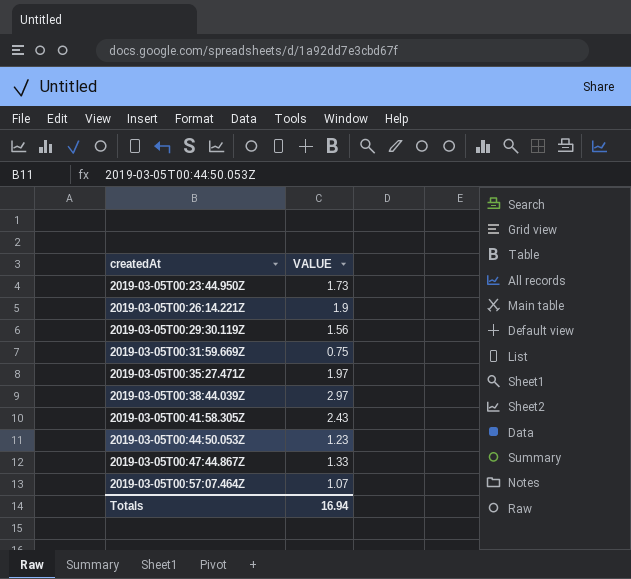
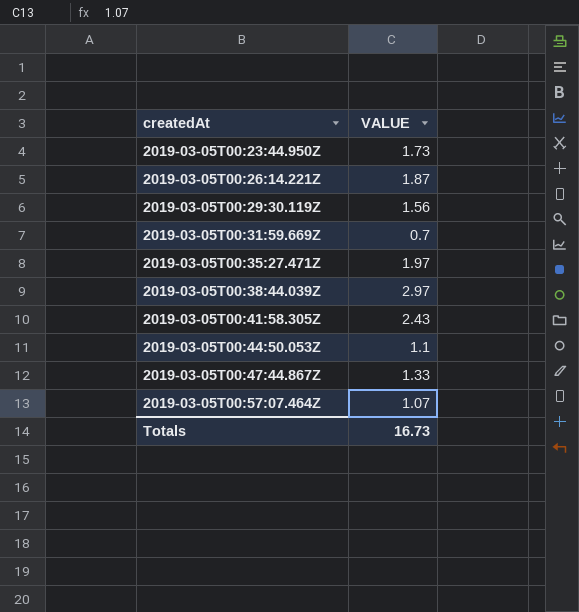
2019-03-05T00:26:14.221Z | VALUE: 1.9 -> 1.87
2019-03-05T00:31:59.669Z | VALUE: 0.75 -> 0.7
2019-03-05T00:44:50.053Z | VALUE: 1.23 -> 1.1
Totals | VALUE: 16.94 -> 16.73

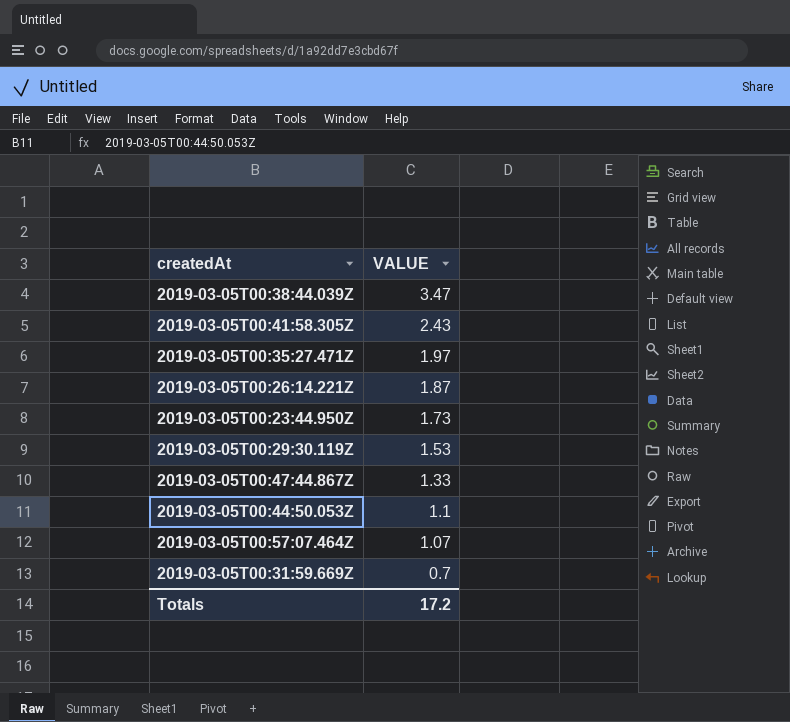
row order: createdAt ascending -> VALUE descending
2019-03-05T00:38:44.039Z | VALUE: 2.97 -> 3.47
2019-03-05T00:29:30.119Z | VALUE: 1.56 -> 1.53
Totals | VALUE: 16.73 -> 17.2

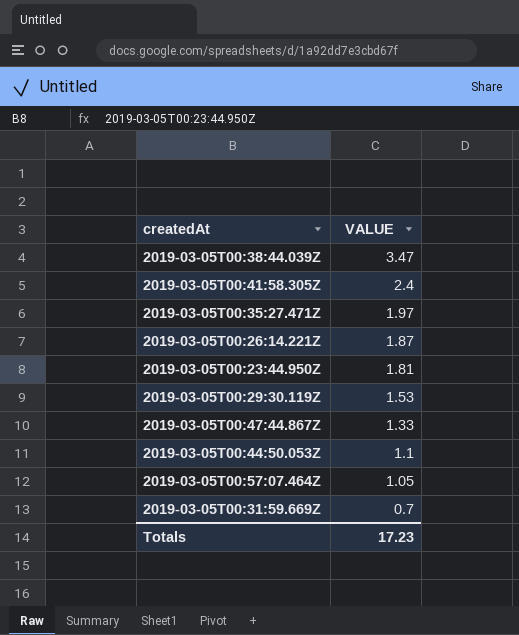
2019-03-05T00:41:58.305Z | VALUE: 2.43 -> 2.4
2019-03-05T00:23:44.950Z | VALUE: 1.73 -> 1.81
2019-03-05T00:57:07.464Z | VALUE: 1.07 -> 1.05
Totals | VALUE: 17.2 -> 17.23

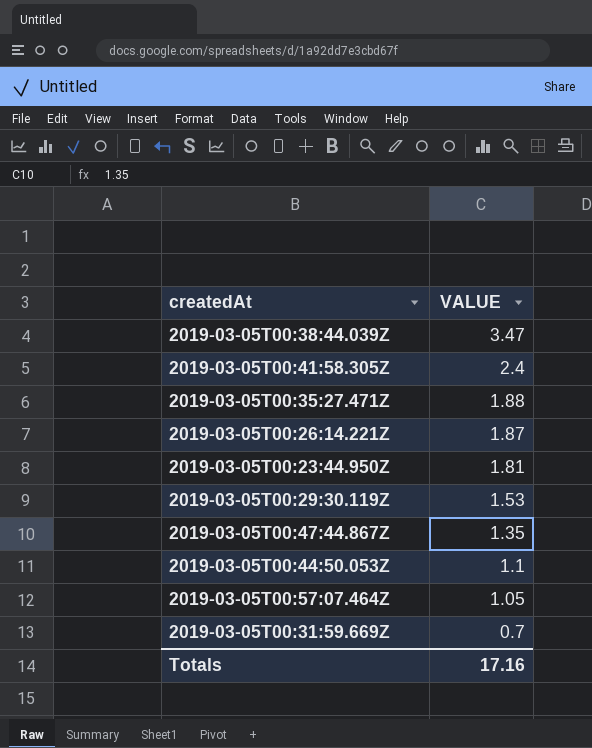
2019-03-05T00:35:27.471Z | VALUE: 1.97 -> 1.88
2019-03-05T00:47:44.867Z | VALUE: 1.33 -> 1.35
Totals | VALUE: 17.23 -> 17.16

